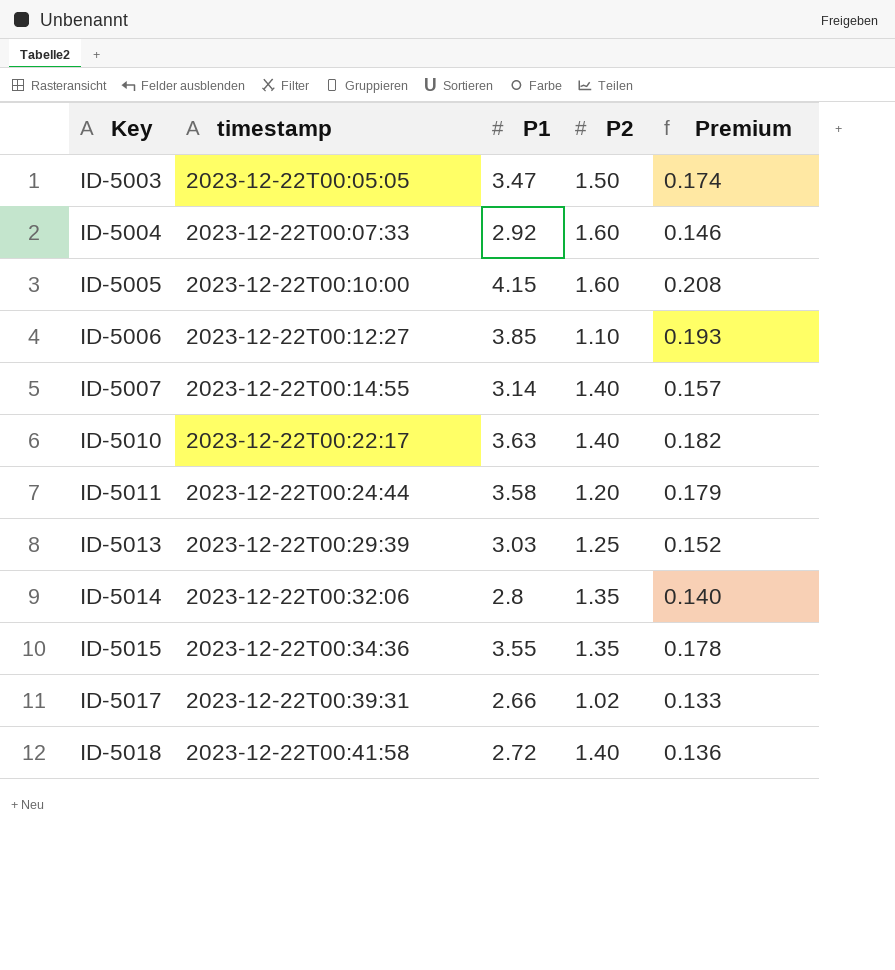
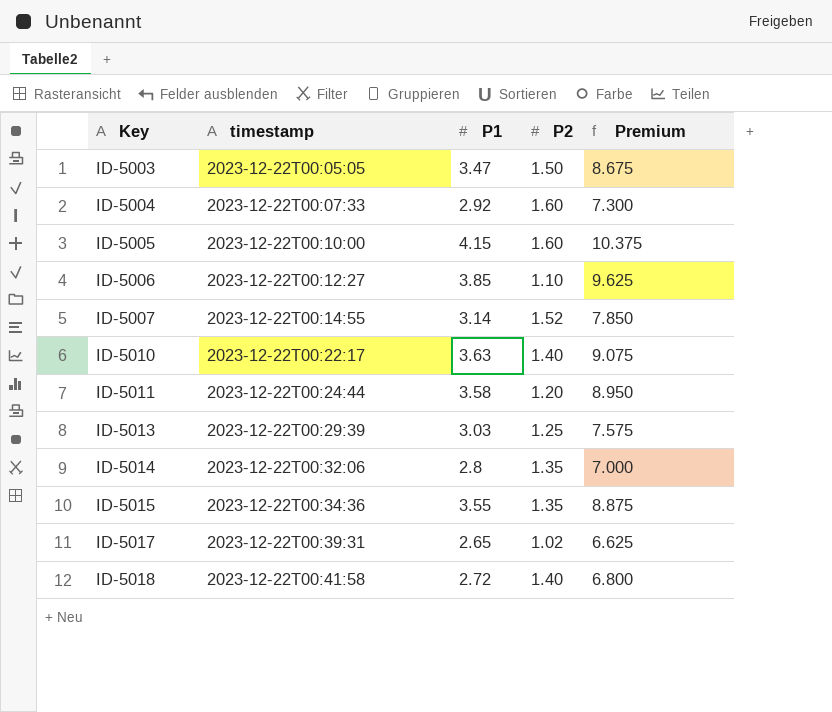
column Premium | formula: [P1] * 0.05 -> [P1] * 2.5
ID-5007 | P2: 1.40 -> 1.52
ID-5017 | P1: 2.66 -> 2.65

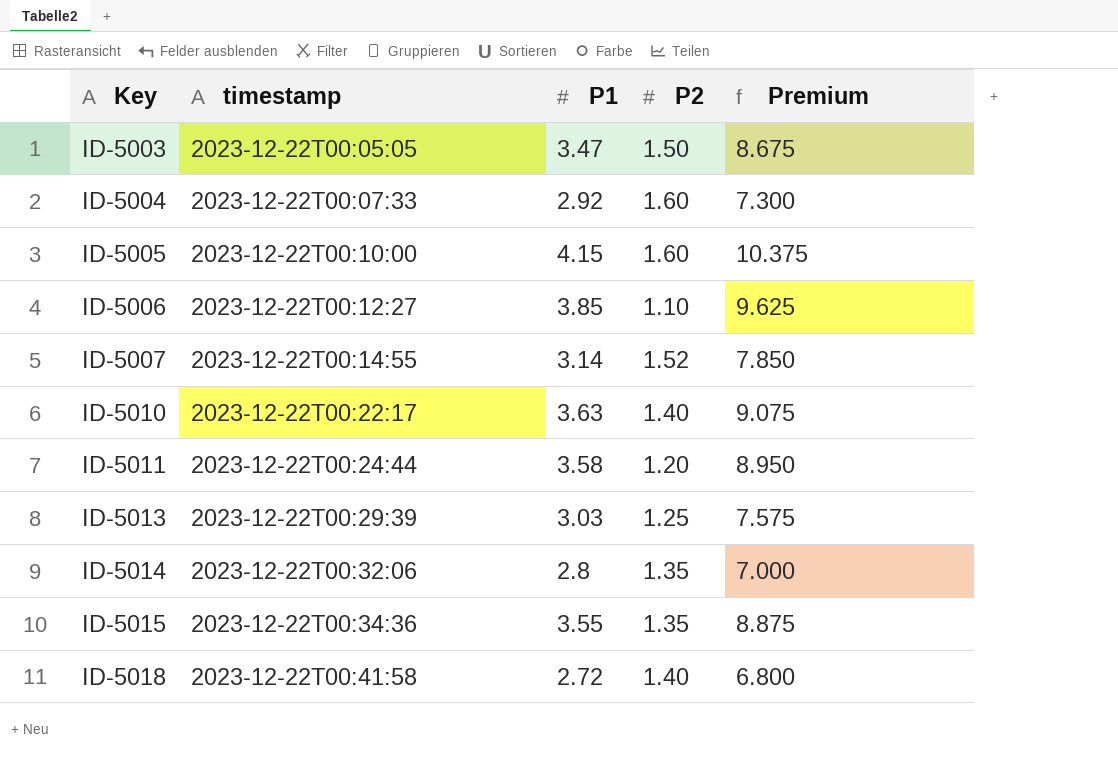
row ID-5017: 2023-12-22T00:39:31 | 2.65 | 1.02 | 6.625 -> none

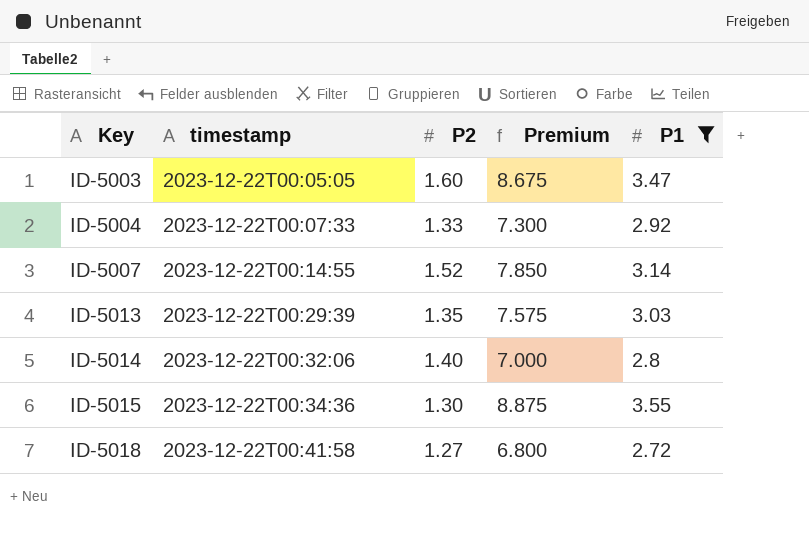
filter: none -> P1 <= 3.55
column P1 | position: 3 -> 5
ID-5003 | P2: 1.50 -> 1.60
ID-5004 | P2: 1.60 -> 1.33
ID-5013 | P2: 1.25 -> 1.35
ID-5014 | P2: 1.35 -> 1.40
ID-5015 | P2: 1.35 -> 1.30
ID-5018 | P2: 1.40 -> 1.27

